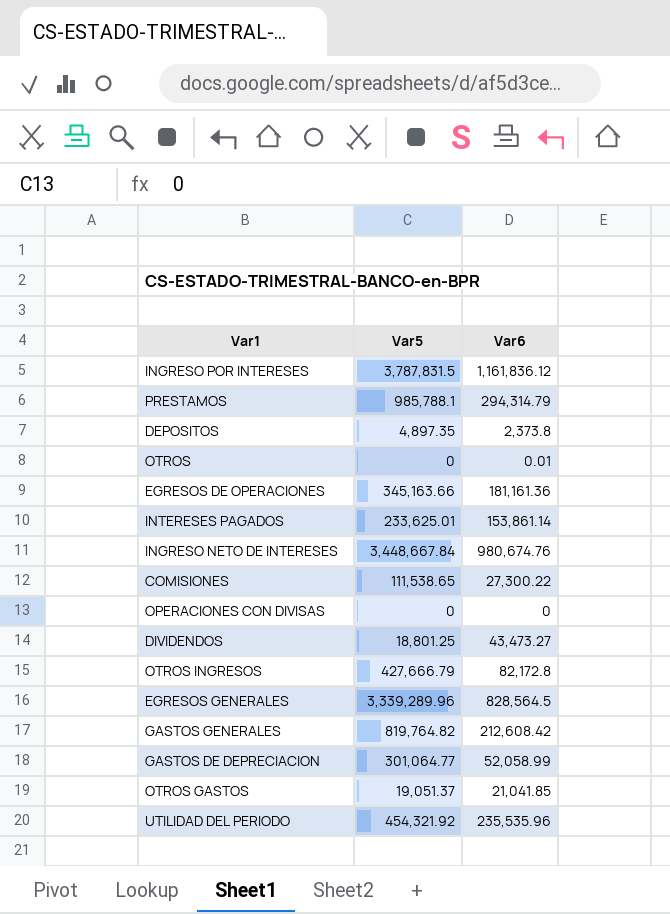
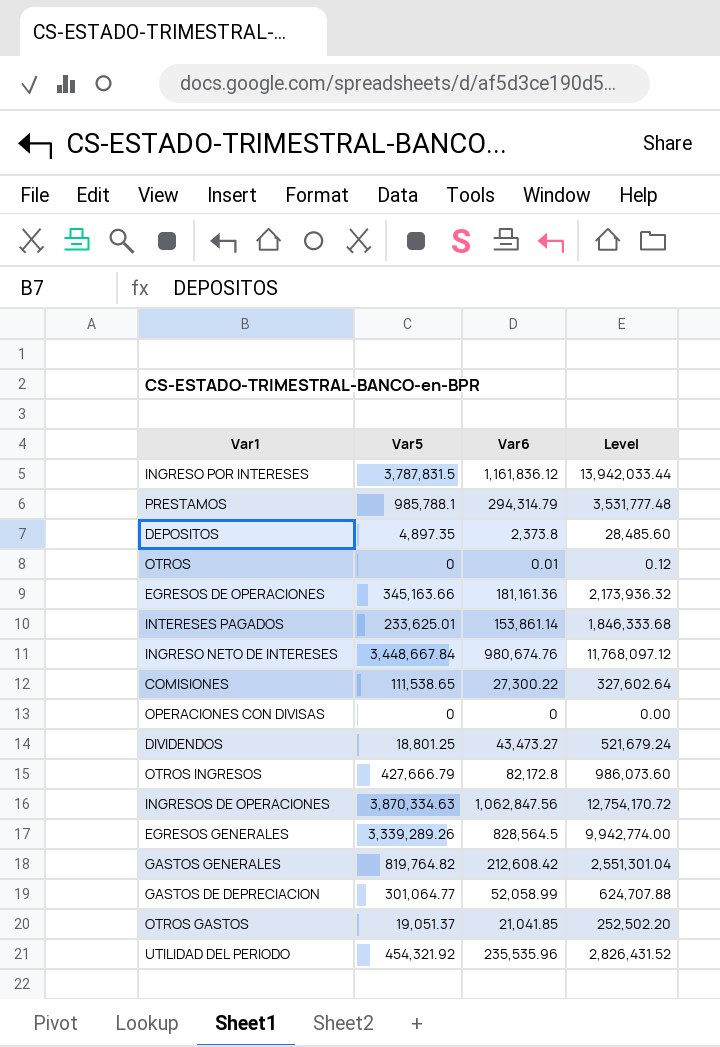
column Level | formula: none -> [Var6] * 12
row INGRESOS DE OPERACIONES: none -> 3,870,334.63 | 1,062,847.56 | 12,754,170.72
EGRESOS GENERALES | Var5: 3,339,289.96 -> 3,339,289.26

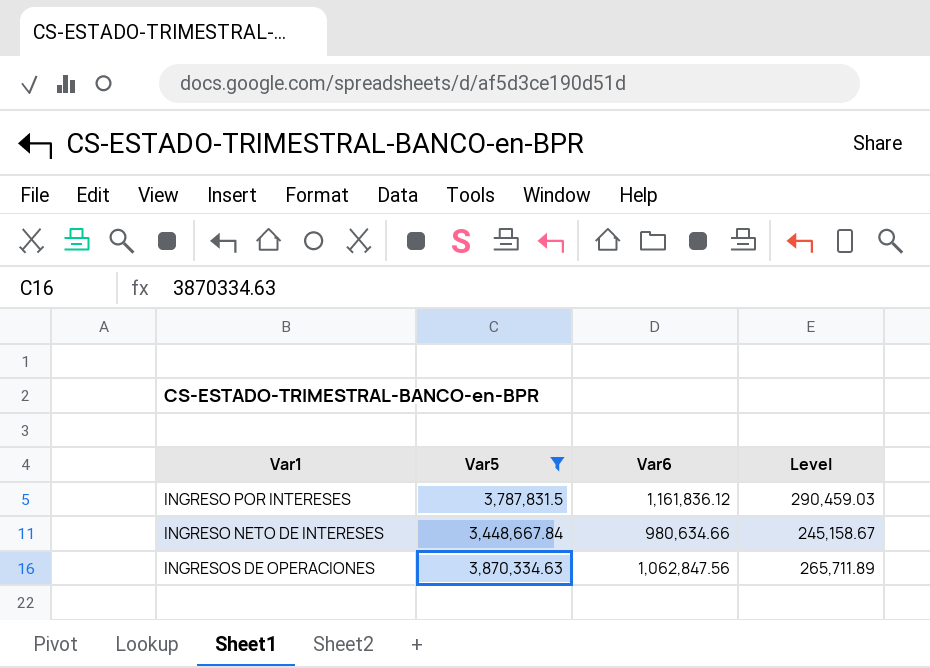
filter: none -> Var5 >= 3,448,667.84
column Level | formula: [Var6] * 12 -> [Var6] * 0.25
INGRESO NETO DE INTERESES | Var6: 980,674.76 -> 980,634.66

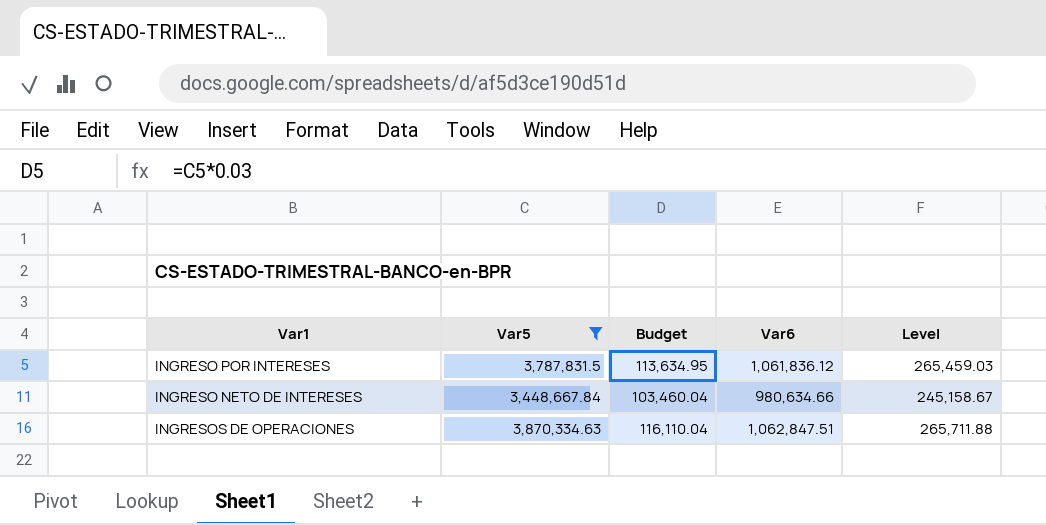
column Budget | formula: none -> [Var5] * 0.03
INGRESO POR INTERESES | Var6: 1,161,836.12 -> 1,061,836.12
INGRESO POR INTERESES | Level: 290,459.03 -> 265,459.03
INGRESOS DE OPERACIONES | Var6: 1,062,847.56 -> 1,062,847.51
INGRESOS DE OPERACIONES | Level: 265,711.89 -> 265,711.88

